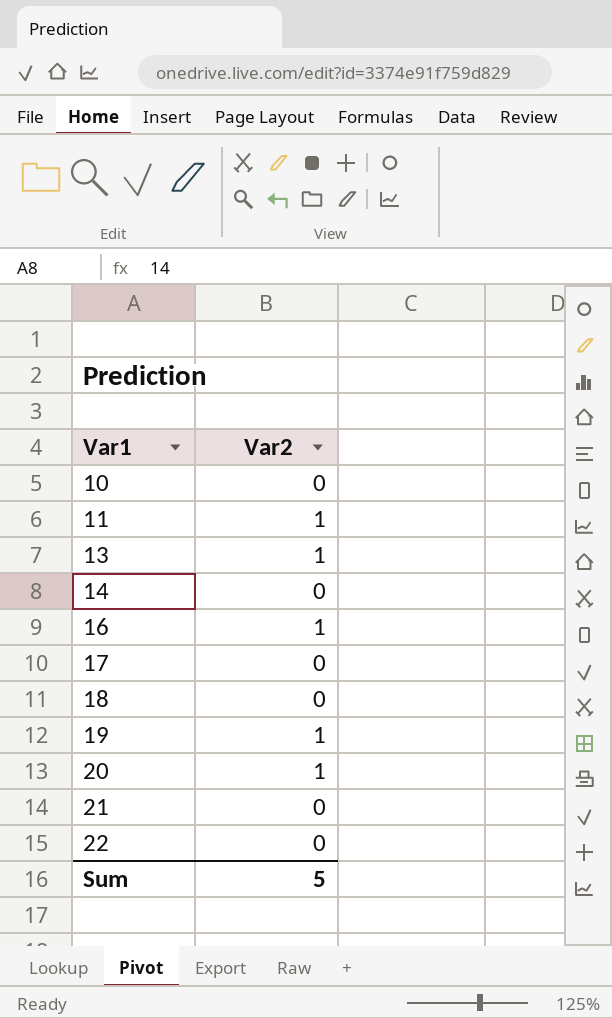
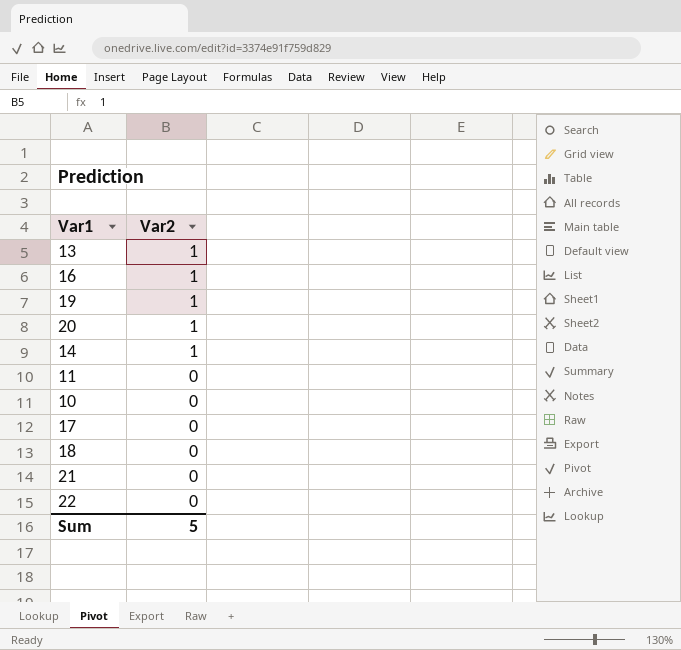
row order: Var1 ascending -> Var2 descending
14 | Var2: 0 -> 1
11 | Var2: 1 -> 0

